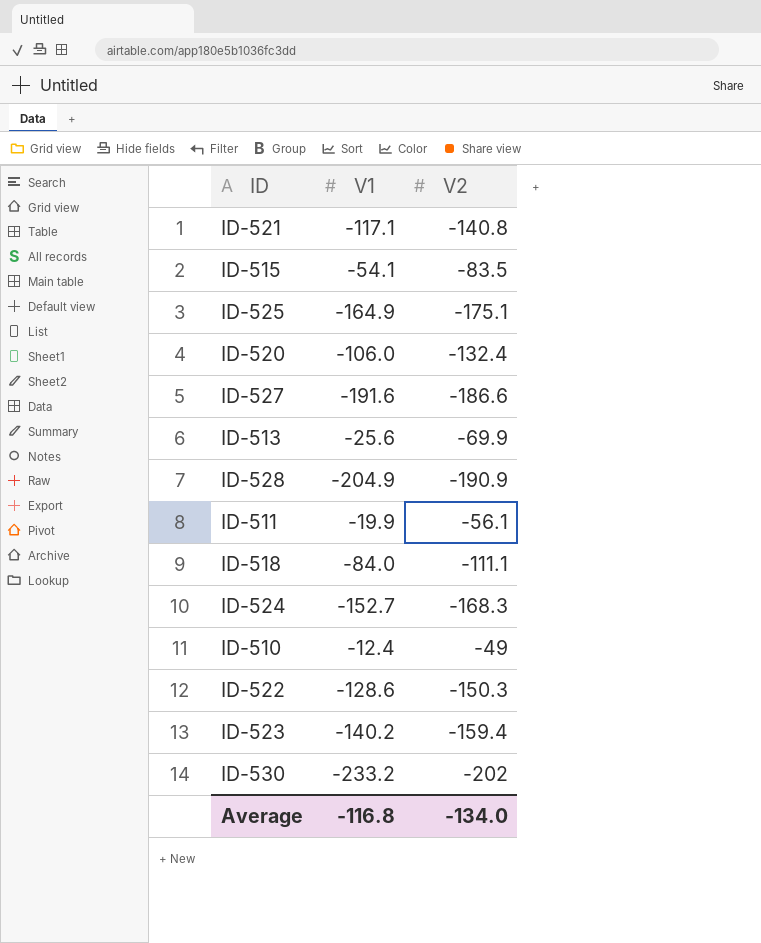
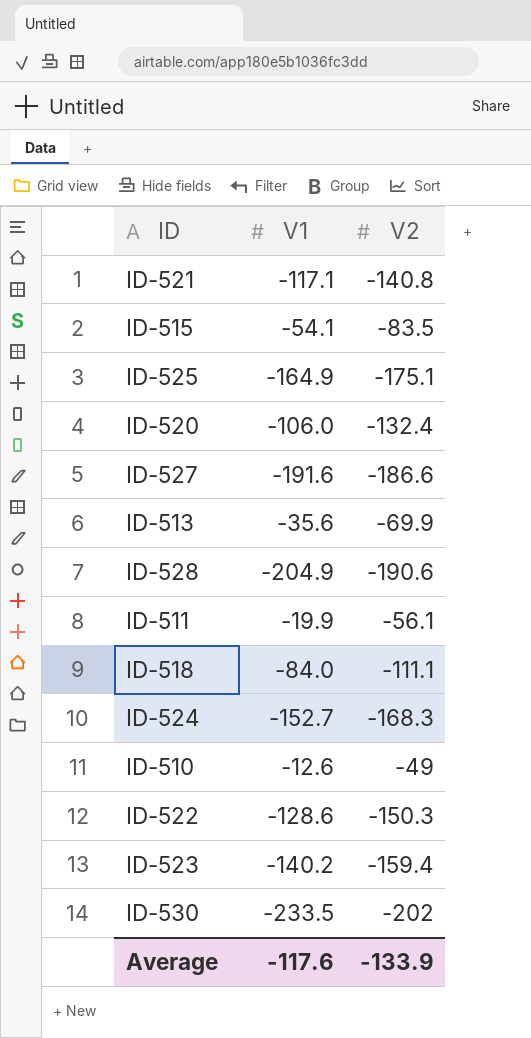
ID-513 | V1: -25.6 -> -35.6
ID-528 | V2: -190.9 -> -190.6
ID-510 | V1: -12.4 -> -12.6
ID-530 | V1: -233.2 -> -233.5
Average | V1: -116.8 -> -117.6
Average | V2: -134.0 -> -133.9

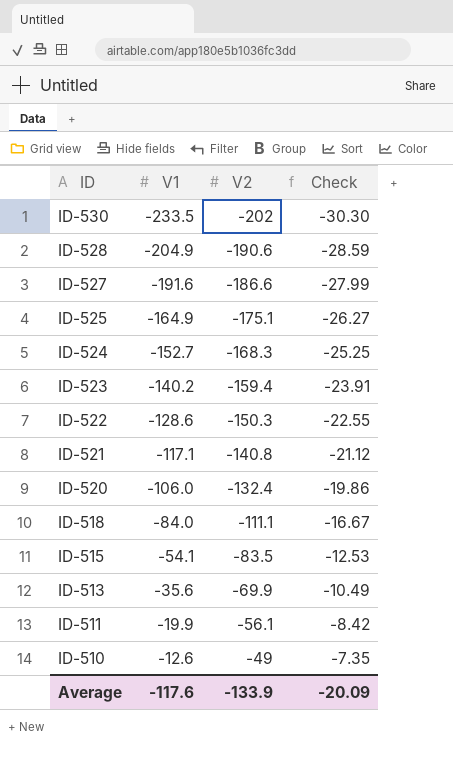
row order: none -> ID descending
column Check | formula: none -> [V2] * 0.15

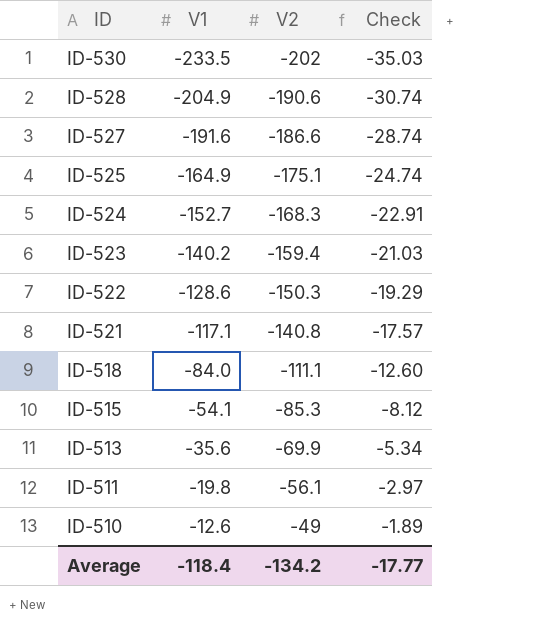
column Check | formula: [V2] * 0.15 -> [V1] * 0.15
row ID-520: -106.0 | -132.4 | -19.86 -> none
ID-515 | V2: -83.5 -> -85.3
ID-511 | V1: -19.9 -> -19.8
Average | V1: -117.6 -> -118.4
Average | V2: -133.9 -> -134.2
Average | Check: -20.09 -> -17.77

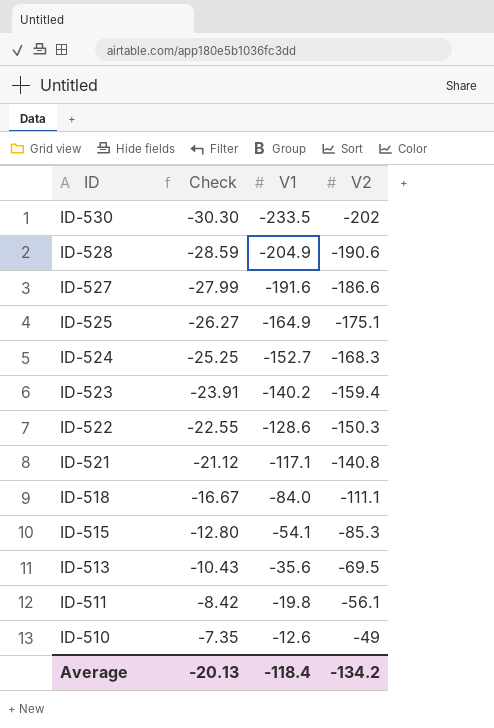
column Check | formula: [V1] * 0.15 -> [V2] * 0.15
column Check | position: 4 -> 2
ID-513 | V2: -69.9 -> -69.5
Average | Check: -17.77 -> -20.13

